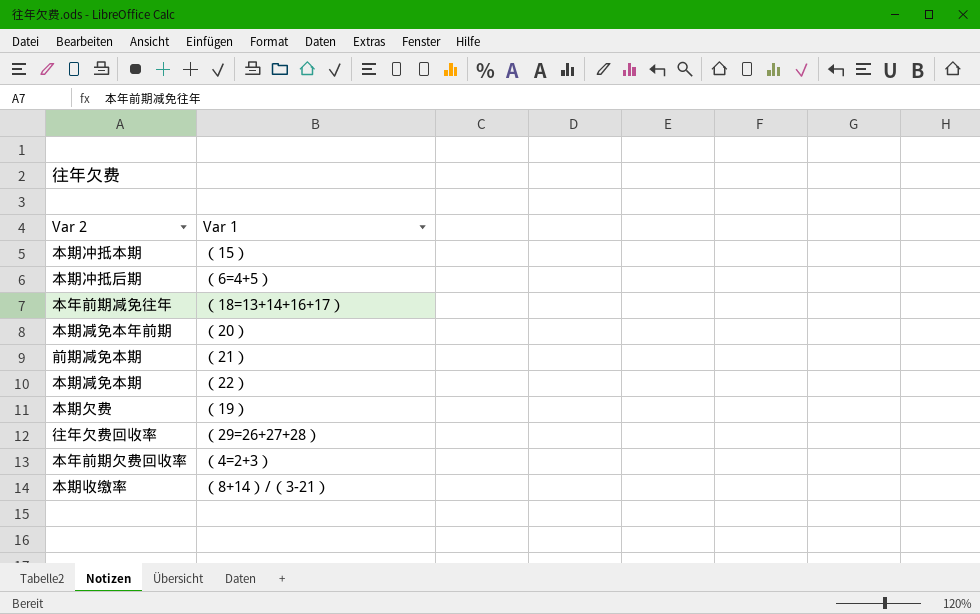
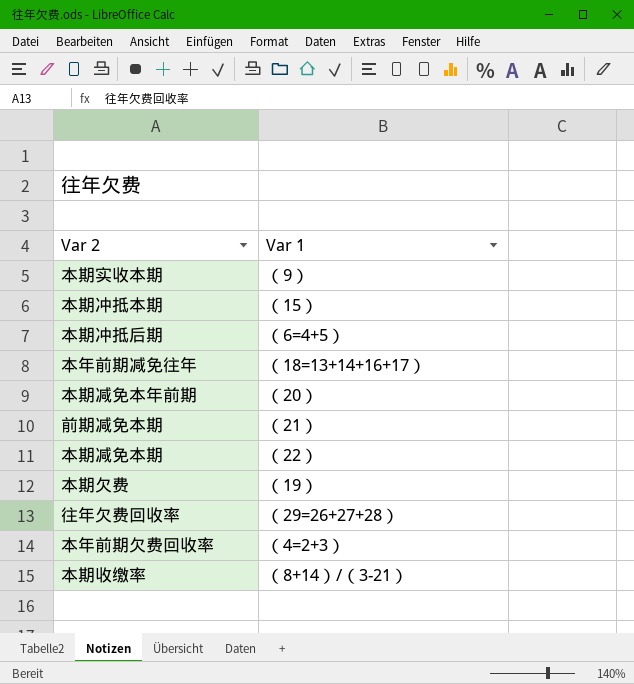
row 本期实收本期: none -> （9）

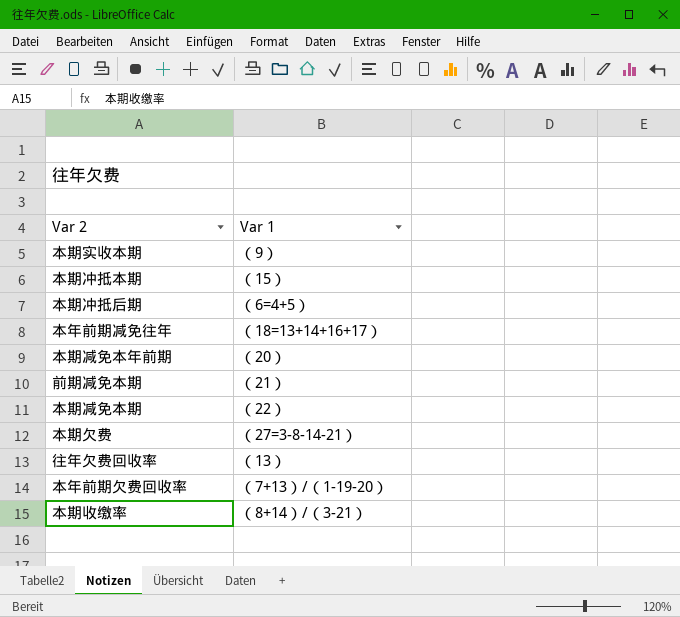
本期欠费 | Var 1: （19） -> （27=3-8-14-21）
往年欠费回收率 | Var 1: （29=26+27+28） -> （13）
本年前期欠费回收率 | Var 1: （4=2+3） -> （7+13）/（1-19-20）

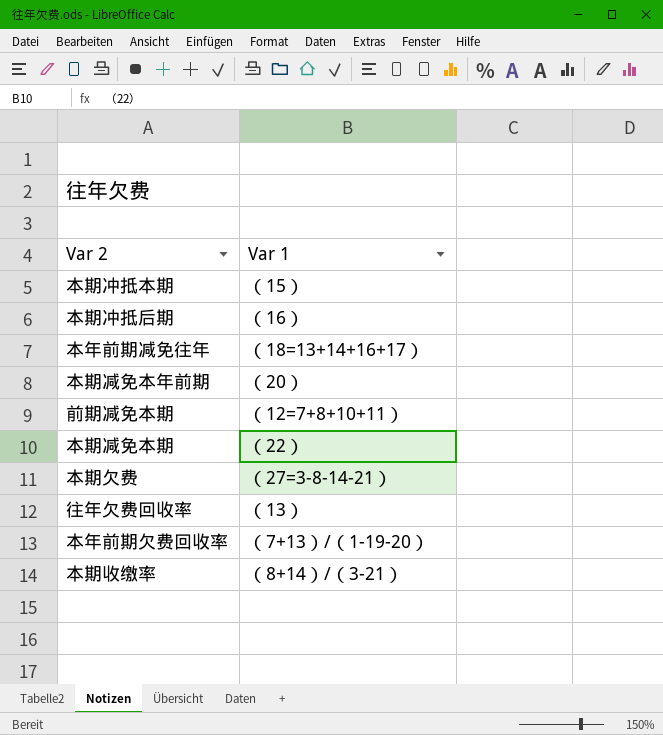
row 本期实收本期: （9） -> none
本期冲抵后期 | Var 1: （6=4+5） -> （16）
前期减免本期 | Var 1: （21） -> （12=7+8+10+11）

